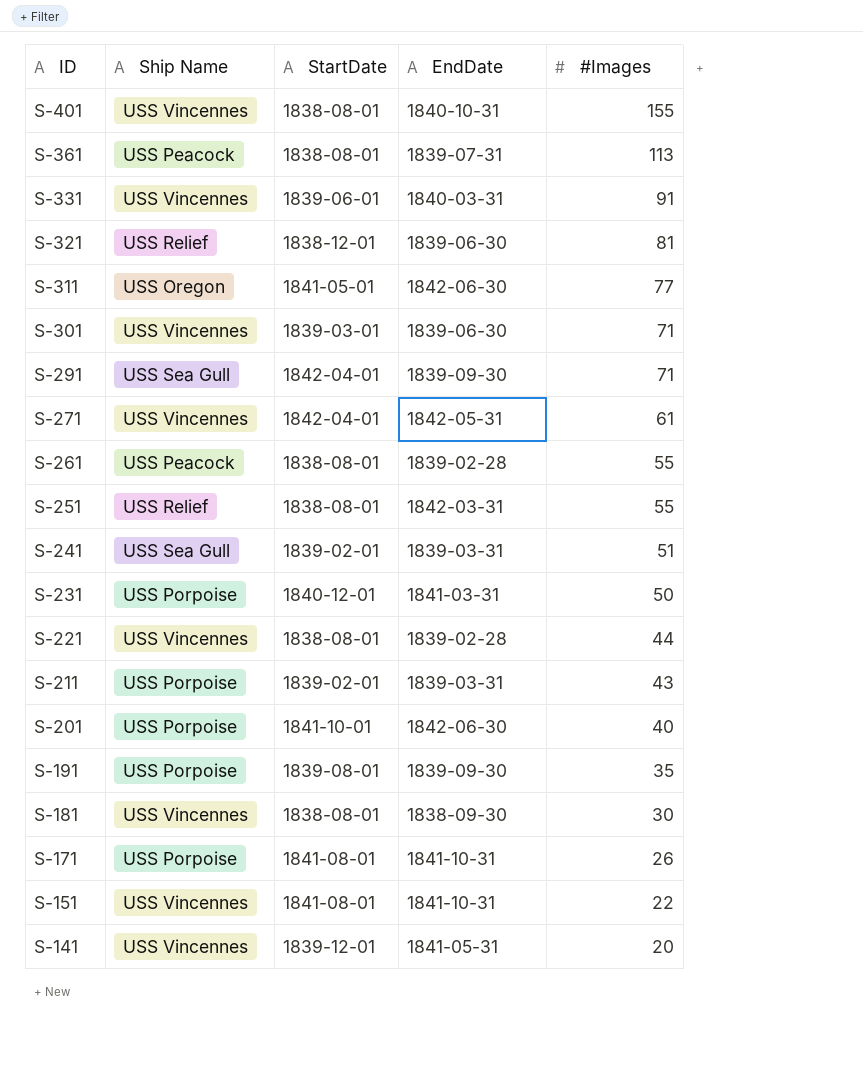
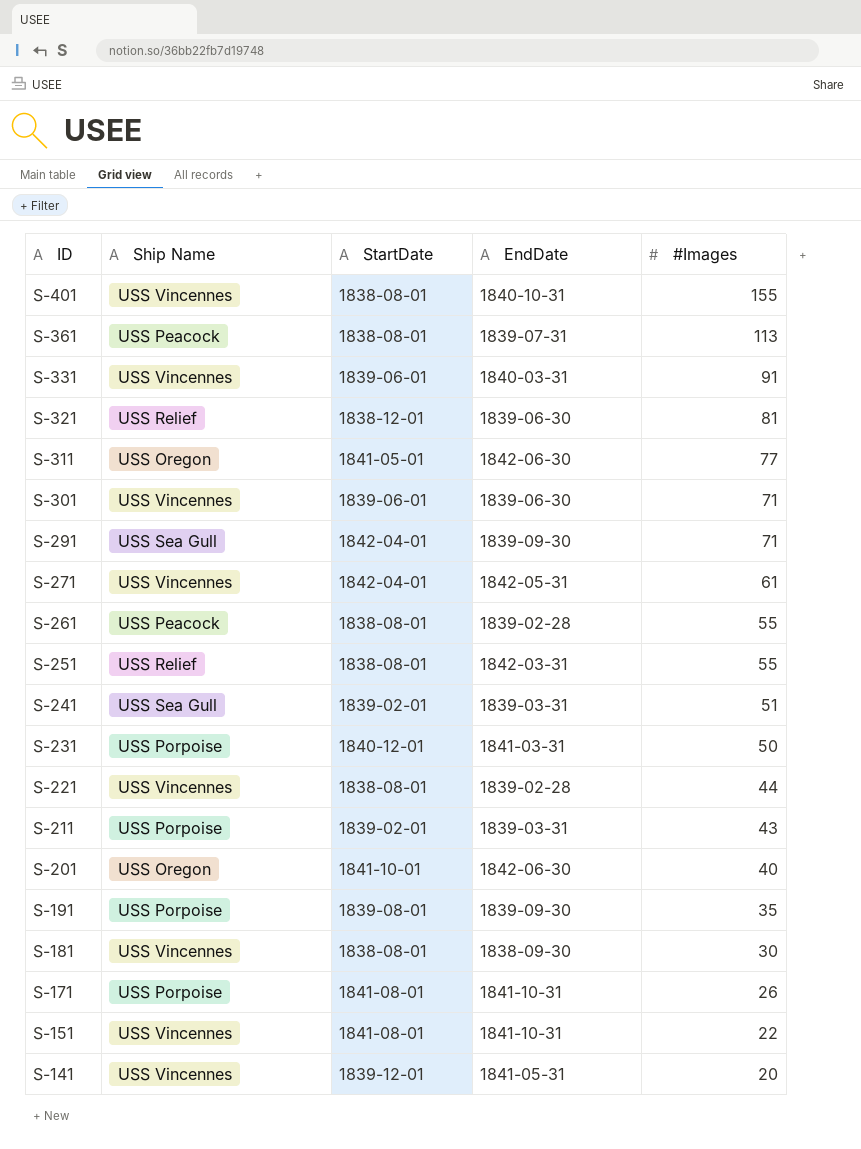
S-301 | StartDate: 1839-03-01 -> 1839-06-01
S-201 | Ship Name: USS Porpoise -> USS Oregon

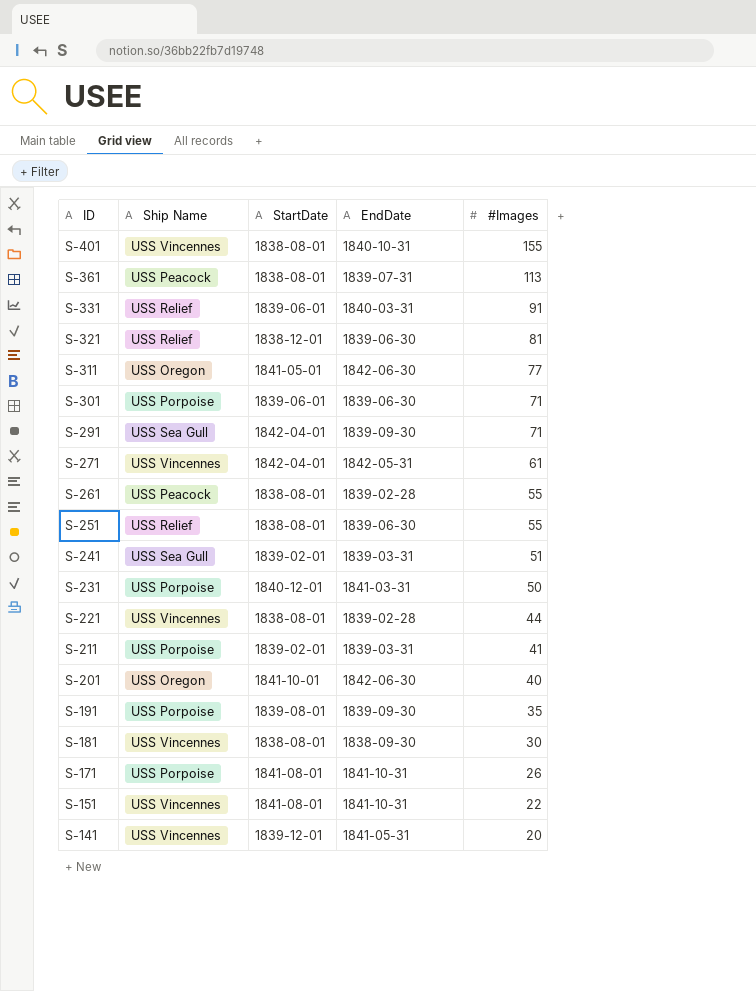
S-331 | Ship Name: USS Vincennes -> USS Relief
S-301 | Ship Name: USS Vincennes -> USS Porpoise
S-251 | EndDate: 1842-03-31 -> 1839-06-30
S-211 | #Images: 43 -> 41

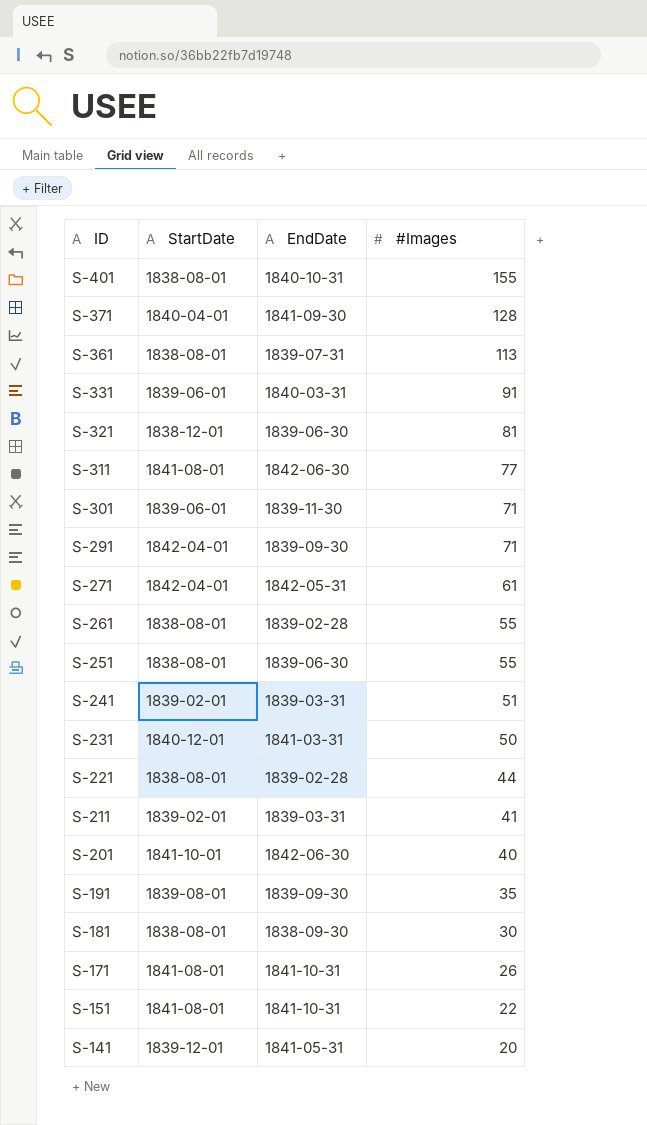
column Ship Name | position: 2 -> none
row S-371: none -> 1840-04-01 | 1841-09-30 | 128
S-311 | StartDate: 1841-05-01 -> 1841-08-01
S-301 | EndDate: 1839-06-30 -> 1839-11-30

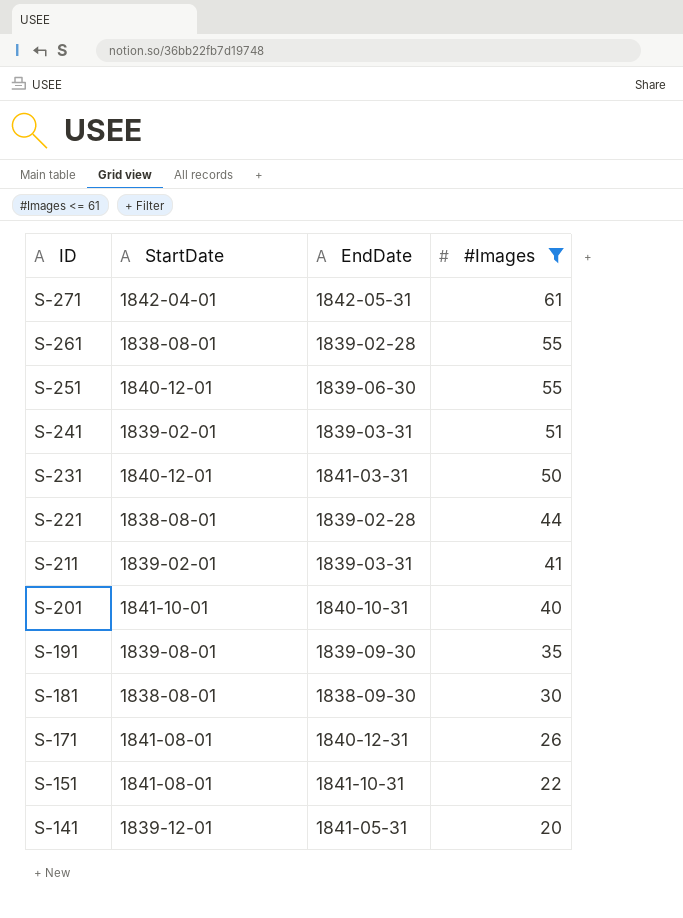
filter: none -> #Images <= 61
S-251 | StartDate: 1838-08-01 -> 1840-12-01
S-201 | EndDate: 1842-06-30 -> 1840-10-31
S-171 | EndDate: 1841-10-31 -> 1840-12-31

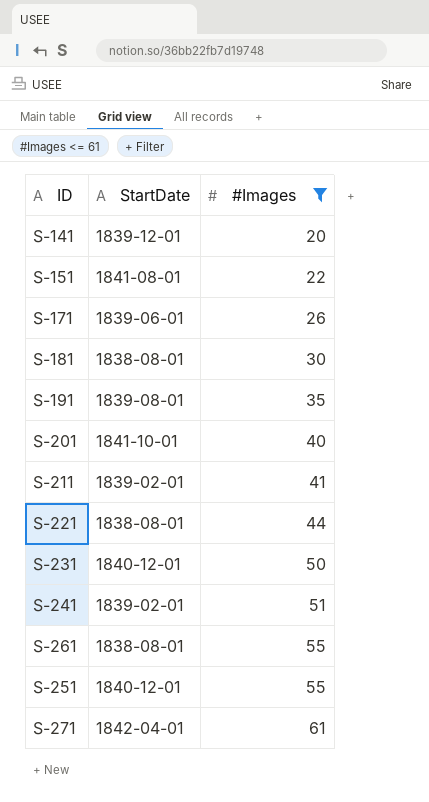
row order: ID descending -> #Images ascending
column EndDate | position: 3 -> none
S-171 | StartDate: 1841-08-01 -> 1839-06-01

